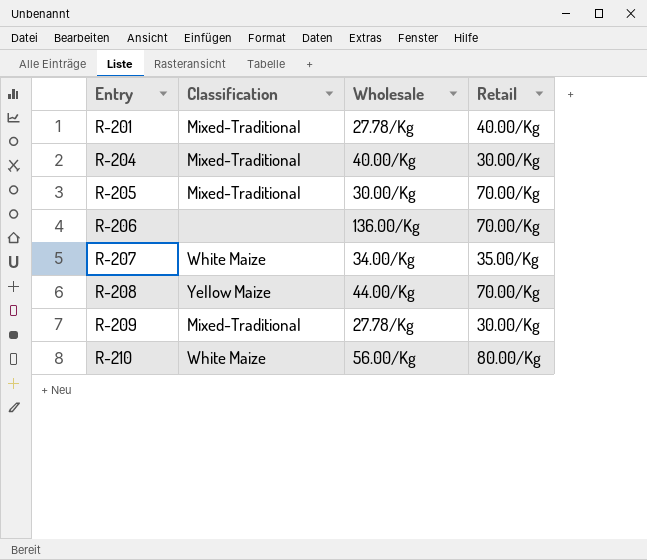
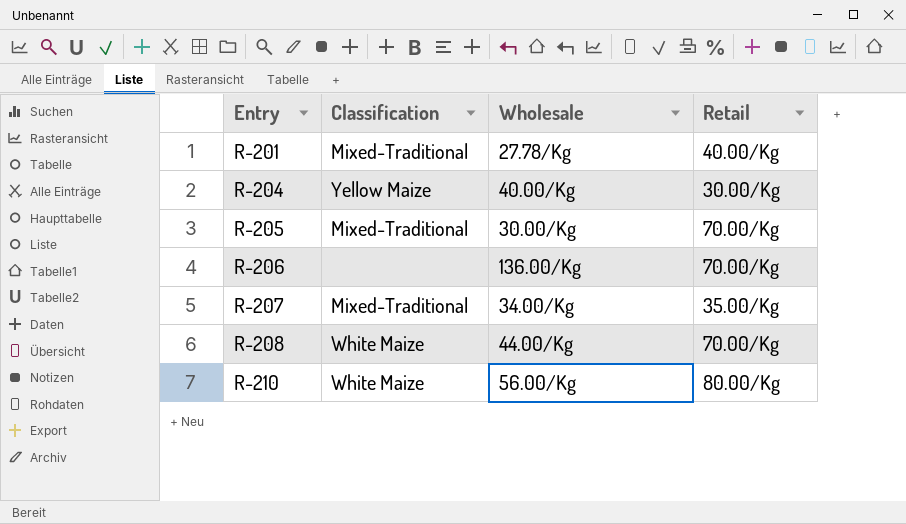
row R-209: Mixed-Traditional | 27.78/Kg | 30.00/Kg -> none
R-204 | Classification: Mixed-Traditional -> Yellow Maize
R-207 | Classification: White Maize -> Mixed-Traditional
R-208 | Classification: Yellow Maize -> White Maize

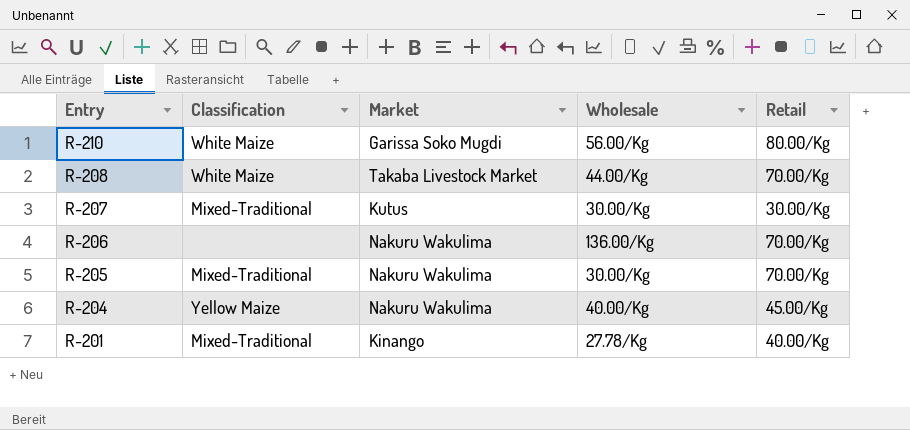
row order: Entry ascending -> Entry descending
column Market | position: none -> 3
R-207 | Wholesale: 34.00/Kg -> 30.00/Kg
R-207 | Retail: 35.00/Kg -> 30.00/Kg
R-204 | Retail: 30.00/Kg -> 45.00/Kg

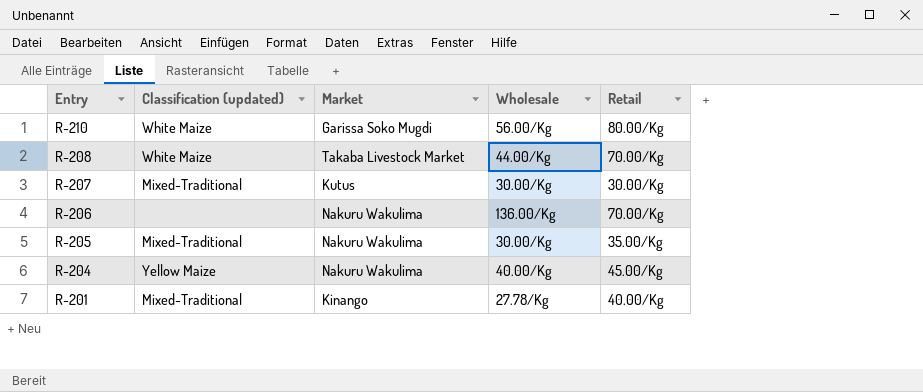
column name: Classification -> Classification (updated)
R-205 | Retail: 70.00/Kg -> 35.00/Kg

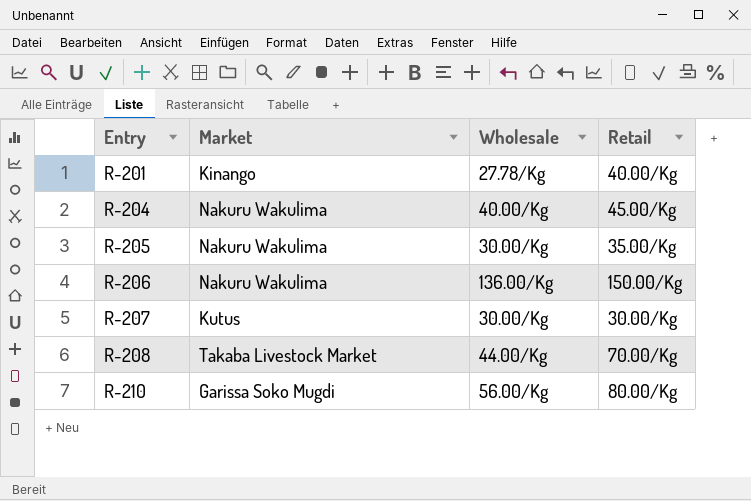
row order: Entry descending -> Entry ascending
column Classification (updated) | position: 2 -> none
R-206 | Retail: 70.00/Kg -> 150.00/Kg

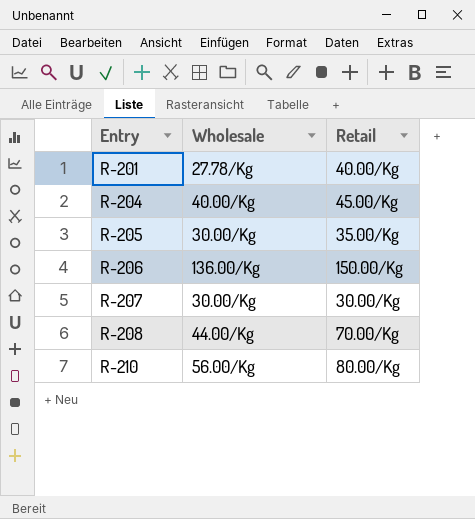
column Market | position: 2 -> none

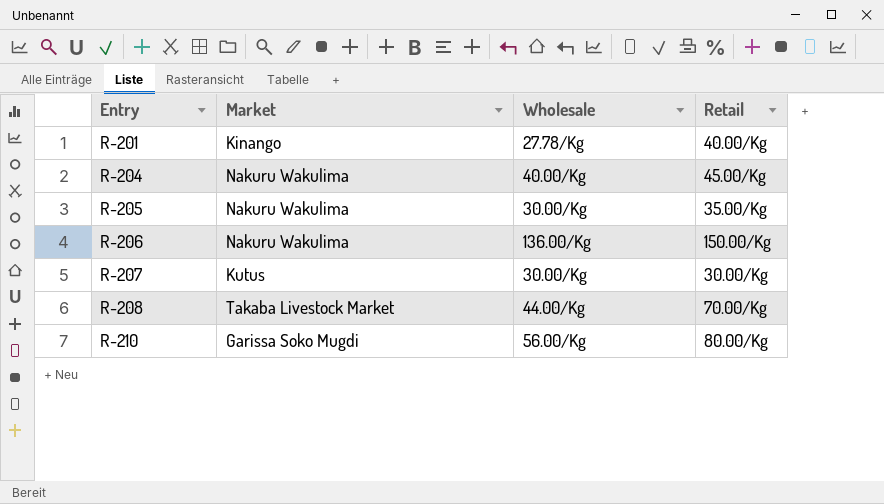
column Market | position: none -> 2

